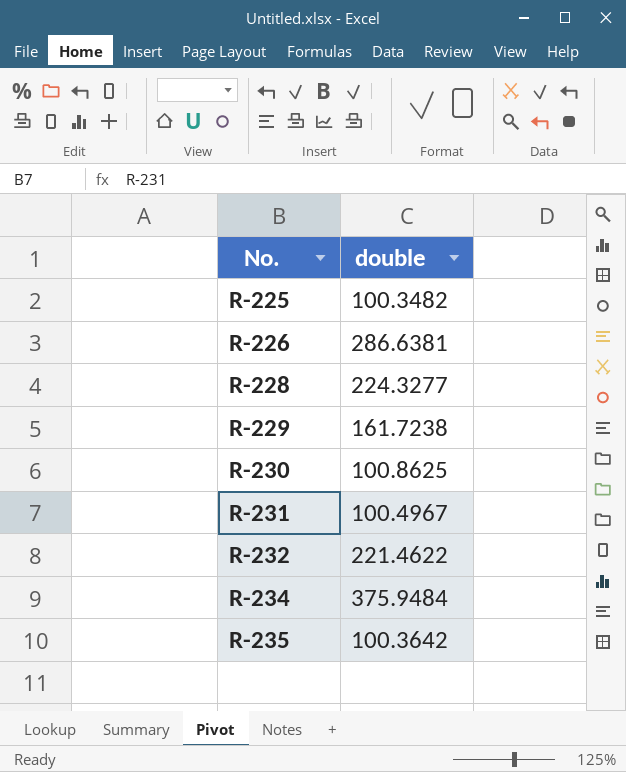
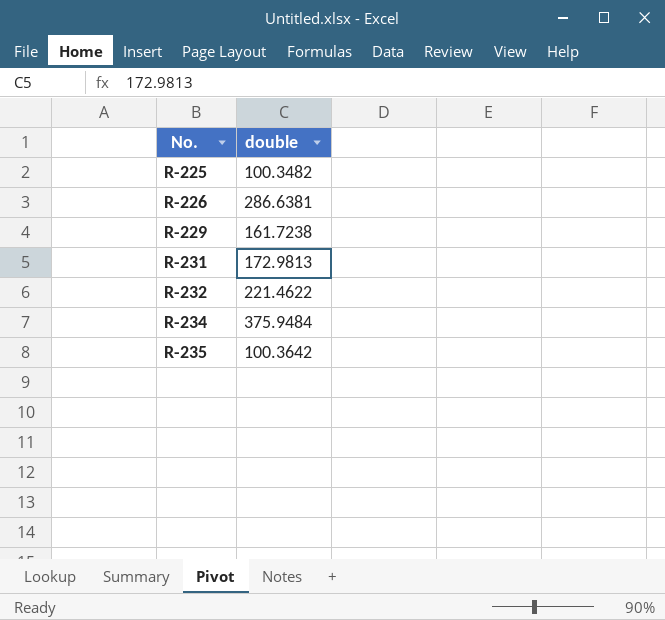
row R-228: 224.3277 -> none
row R-230: 100.8625 -> none
R-231 | double: 100.4967 -> 172.9813

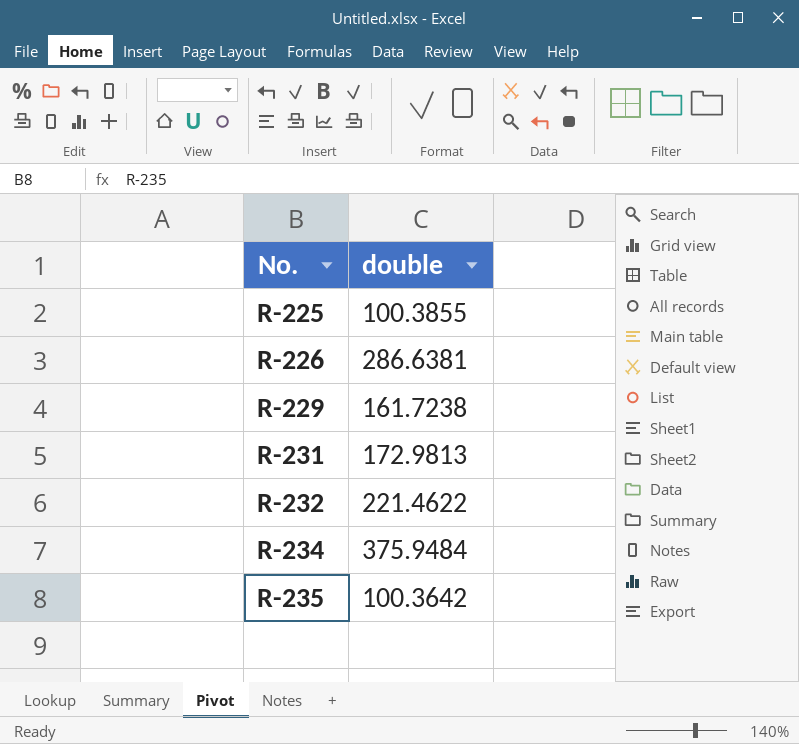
R-225 | double: 100.3482 -> 100.3855

